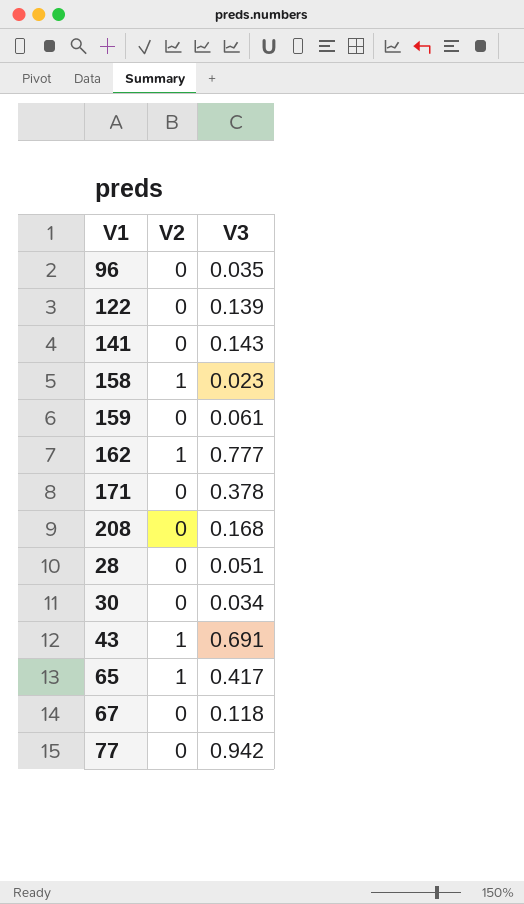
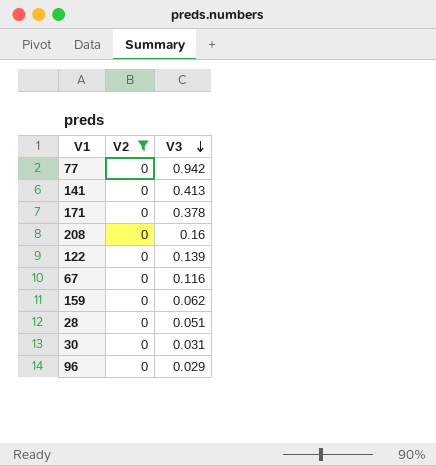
filter: none -> V2 = 0
row order: none -> V3 descending
141 | V3: 0.143 -> 0.413
208 | V3: 0.168 -> 0.16
67 | V3: 0.118 -> 0.116
159 | V3: 0.061 -> 0.062
30 | V3: 0.034 -> 0.031
96 | V3: 0.035 -> 0.029

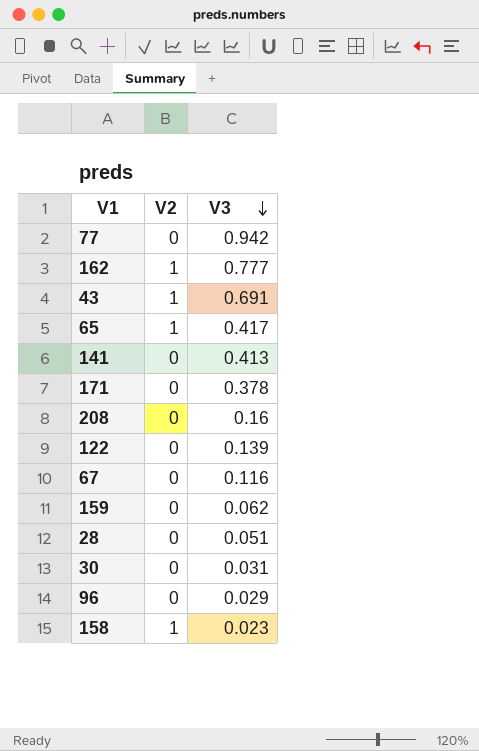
filter: V2 = 0 -> none

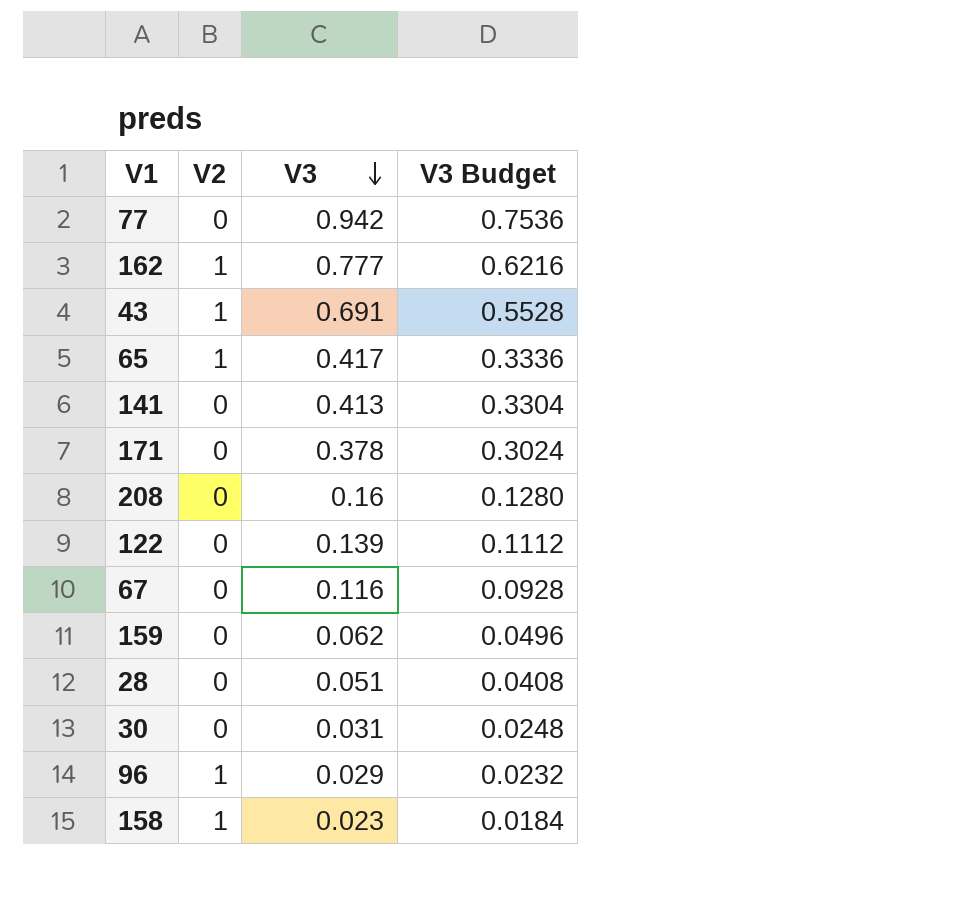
column V3 Budget | formula: none -> [V3] * 0.8
96 | V2: 0 -> 1

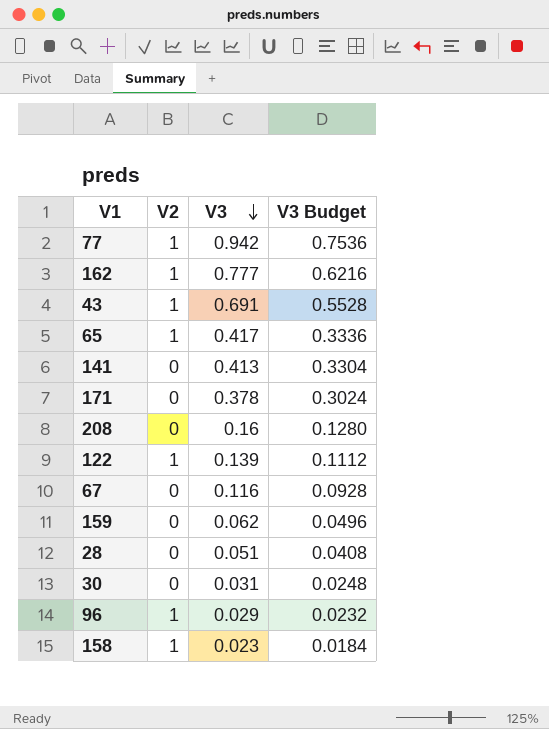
77 | V2: 0 -> 1
122 | V2: 0 -> 1

